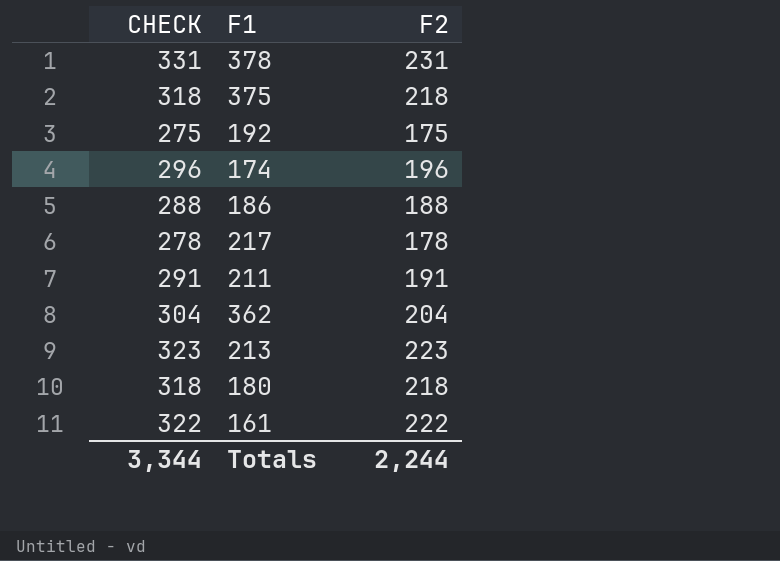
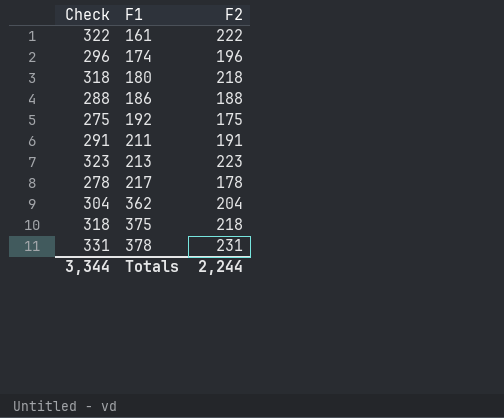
row order: none -> F1 ascending
column name: CHECK -> Check

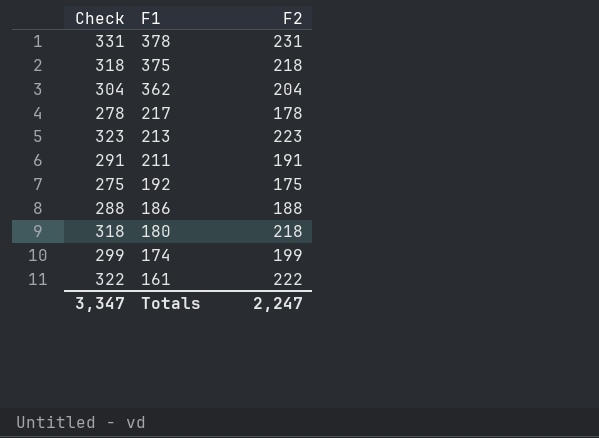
row order: F1 ascending -> F1 descending
174 | Check: 296 -> 299
174 | F2: 196 -> 199
Totals | Check: 3,344 -> 3,347
Totals | F2: 2,244 -> 2,247

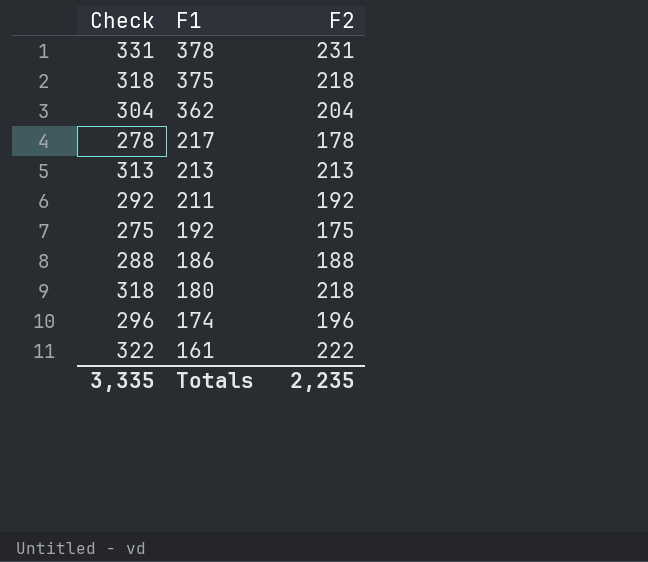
213 | Check: 323 -> 313
213 | F2: 223 -> 213
211 | Check: 291 -> 292
211 | F2: 191 -> 192
174 | Check: 299 -> 296
174 | F2: 199 -> 196
Totals | Check: 3,347 -> 3,335
Totals | F2: 2,247 -> 2,235

